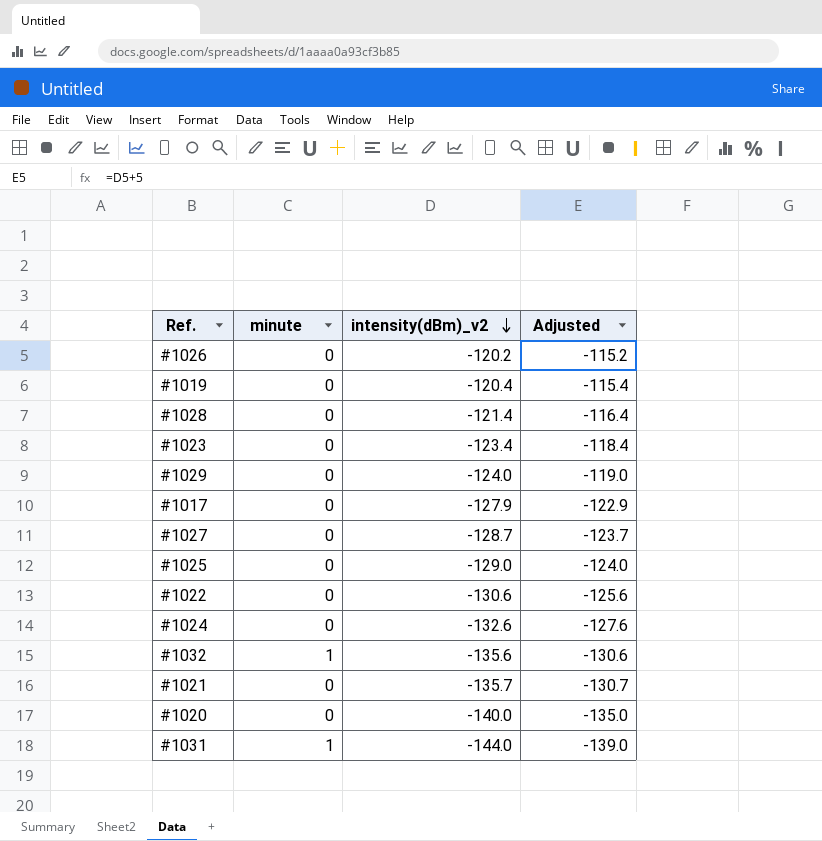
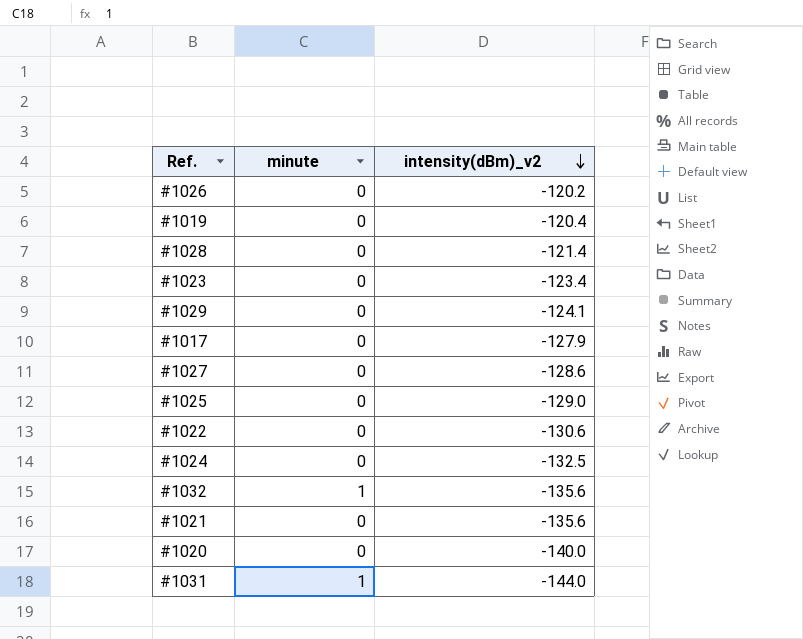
column Adjusted | formula: [intensity(dBm)_v2] + 5 -> none
#1029 | intensity(dBm)_v2: -124.0 -> -124.1
#1027 | intensity(dBm)_v2: -128.7 -> -128.6
#1024 | intensity(dBm)_v2: -132.6 -> -132.5
#1021 | intensity(dBm)_v2: -135.7 -> -135.6

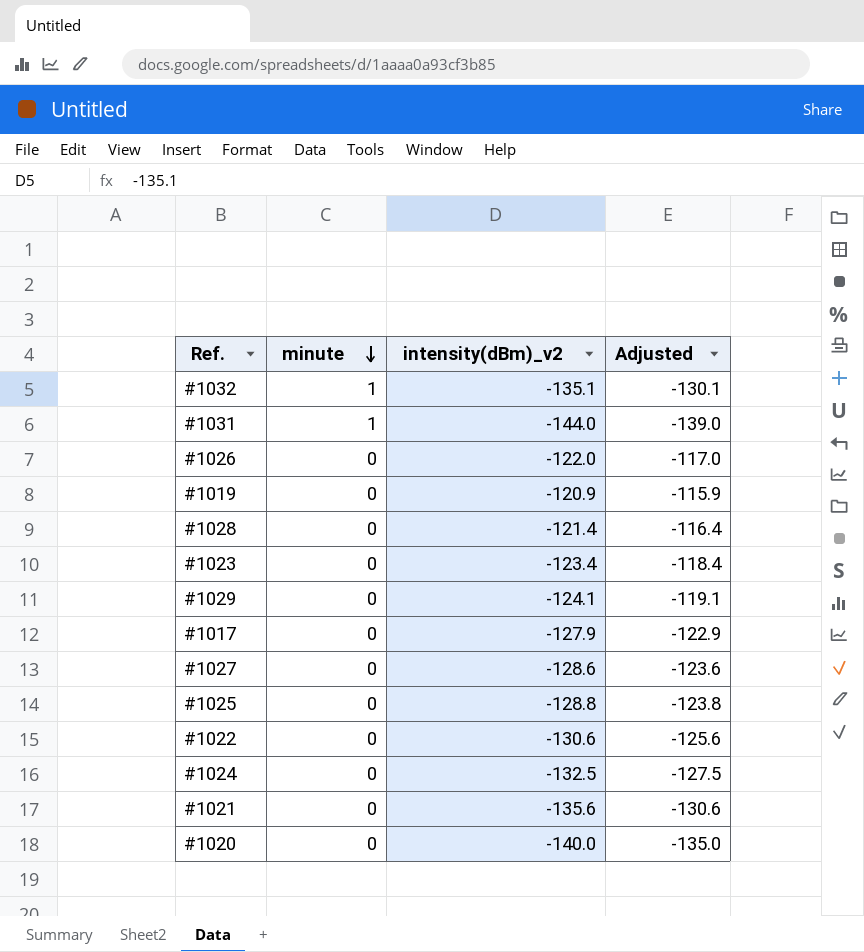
row order: intensity(dBm)_v2 descending -> minute descending
column Adjusted | formula: none -> [intensity(dBm)_v2] + 5
#1032 | intensity(dBm)_v2: -135.6 -> -135.1
#1026 | intensity(dBm)_v2: -120.2 -> -122.0
#1019 | intensity(dBm)_v2: -120.4 -> -120.9
#1025 | intensity(dBm)_v2: -129.0 -> -128.8

